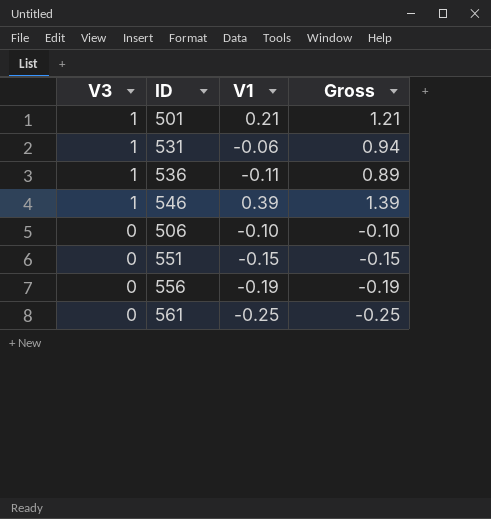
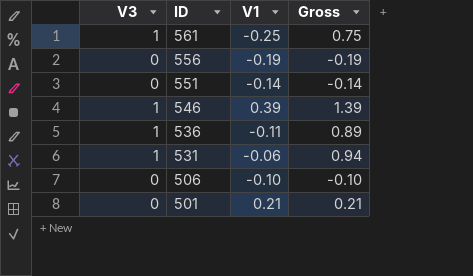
row order: V3 descending -> ID descending
561 | V3: 0 -> 1
561 | Gross: -0.25 -> 0.75
551 | V1: -0.15 -> -0.14
551 | Gross: -0.15 -> -0.14
501 | V3: 1 -> 0
501 | Gross: 1.21 -> 0.21

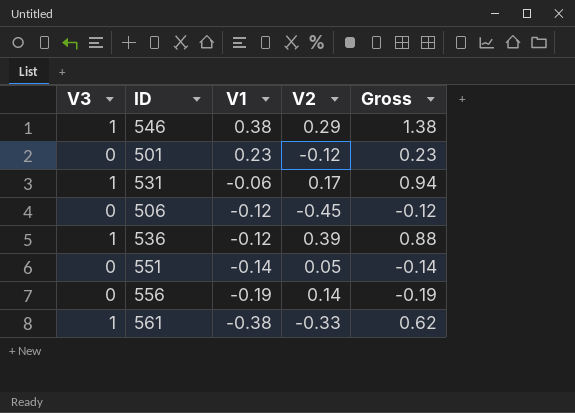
row order: ID descending -> V1 descending
column V2 | position: none -> 4
546 | V1: 0.39 -> 0.38
546 | Gross: 1.39 -> 1.38
501 | V1: 0.21 -> 0.23
501 | Gross: 0.21 -> 0.23
506 | V1: -0.10 -> -0.12
506 | Gross: -0.10 -> -0.12
536 | V1: -0.11 -> -0.12
536 | Gross: 0.89 -> 0.88
561 | V1: -0.25 -> -0.38
561 | Gross: 0.75 -> 0.62

